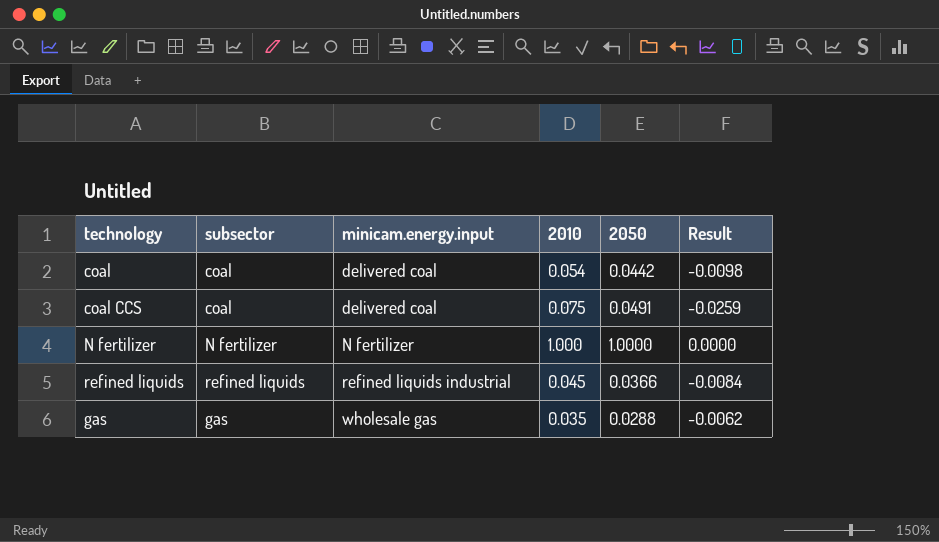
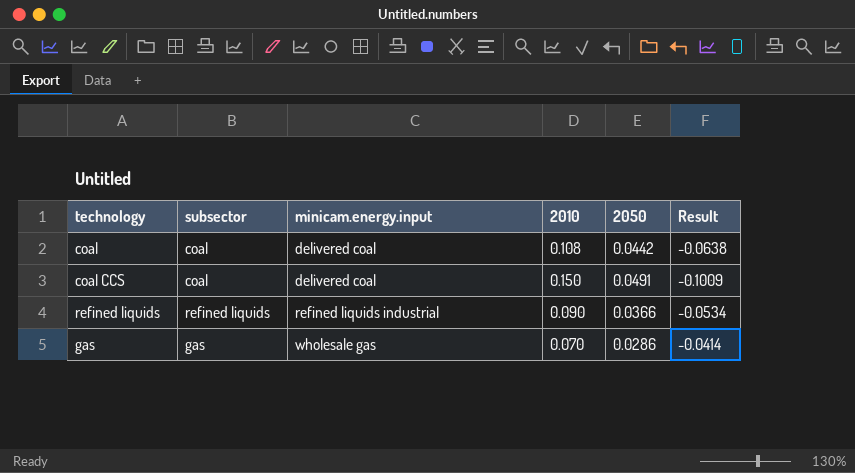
row N fertilizer: N fertilizer | N fertilizer | 1.000 | 1.0000 | 0.0000 -> none
coal | 2010: 0.054 -> 0.108
coal | Result: -0.0098 -> -0.0638
coal CCS | 2010: 0.075 -> 0.150
coal CCS | Result: -0.0259 -> -0.1009
refined liquids | 2010: 0.045 -> 0.090
refined liquids | Result: -0.0084 -> -0.0534
gas | 2010: 0.035 -> 0.070
gas | 2050: 0.0288 -> 0.0286
gas | Result: -0.0062 -> -0.0414

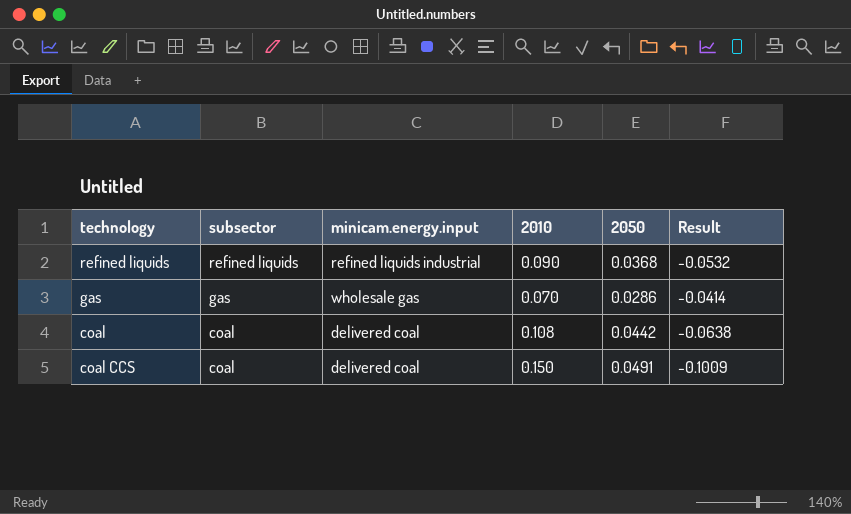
row order: minicam.energy.input ascending -> subsector descending
refined liquids | 2050: 0.0366 -> 0.0368
refined liquids | Result: -0.0534 -> -0.0532

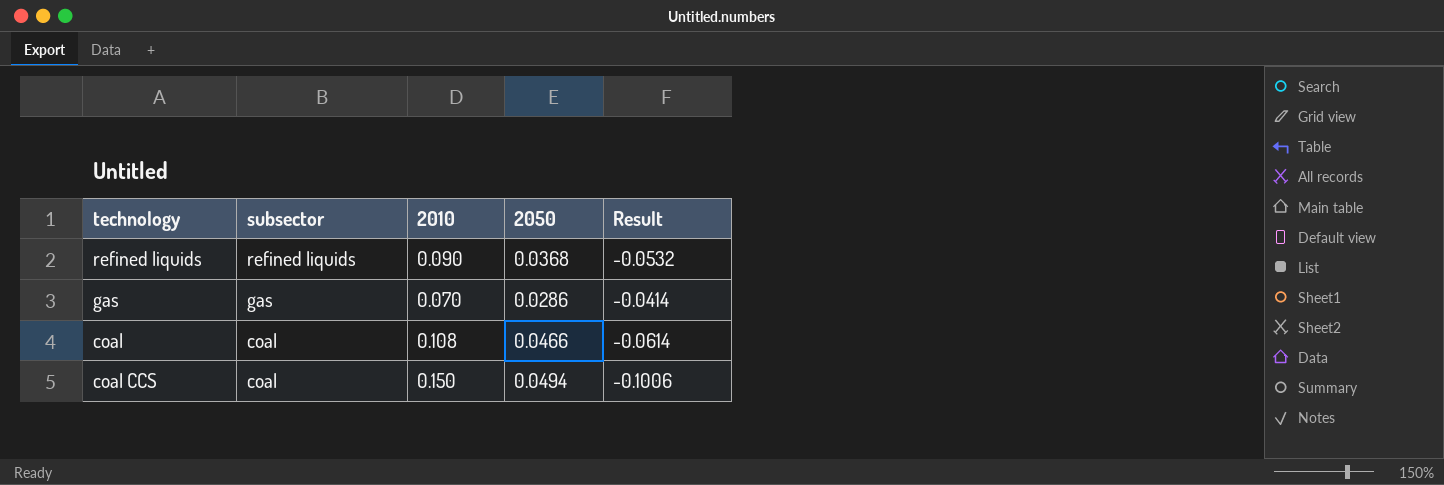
column minicam.energy.input | position: 3 -> none
coal | 2050: 0.0442 -> 0.0466
coal | Result: -0.0638 -> -0.0614
coal CCS | 2050: 0.0491 -> 0.0494
coal CCS | Result: -0.1009 -> -0.1006

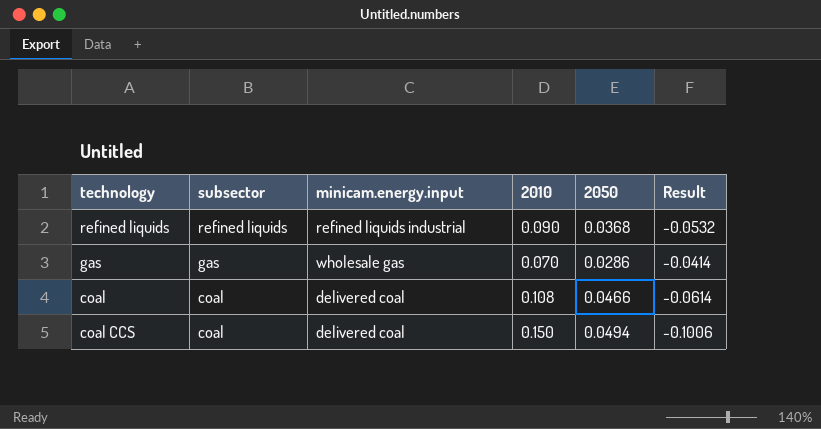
column minicam.energy.input | position: none -> 3

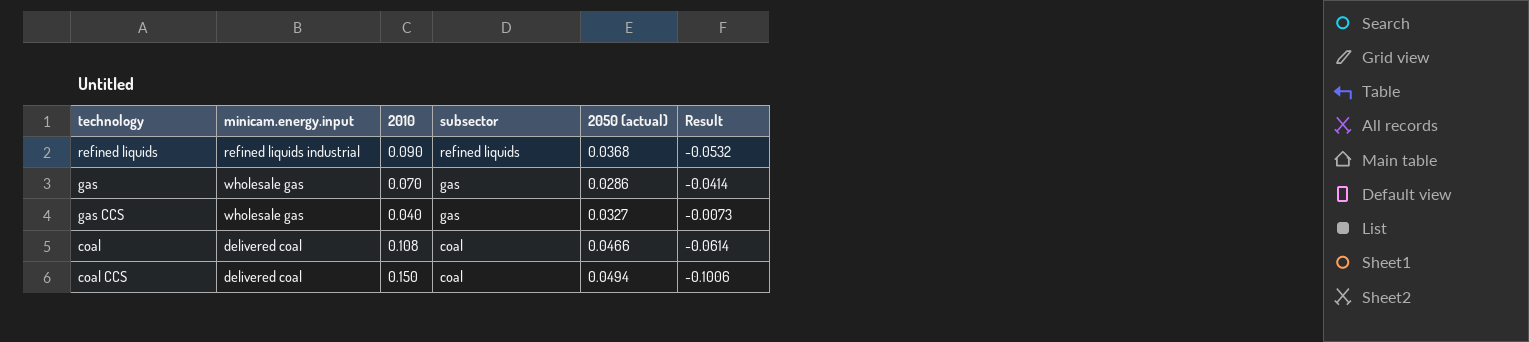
column subsector | position: 2 -> 4
column name: 2050 -> 2050 (actual)
row gas CCS: none -> wholesale gas | 0.040 | gas | 0.0327 | -0.0073

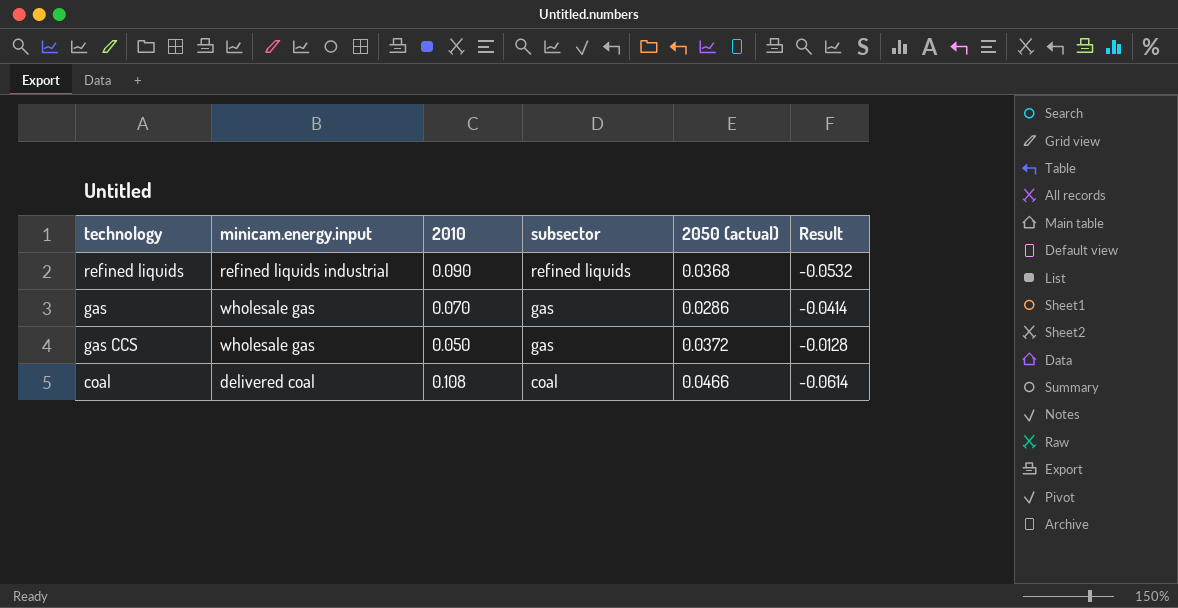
row coal CCS: delivered coal | 0.150 | coal | 0.0494 | -0.1006 -> none
gas CCS | 2010: 0.040 -> 0.050
gas CCS | 2050 (actual): 0.0327 -> 0.0372
gas CCS | Result: -0.0073 -> -0.0128

